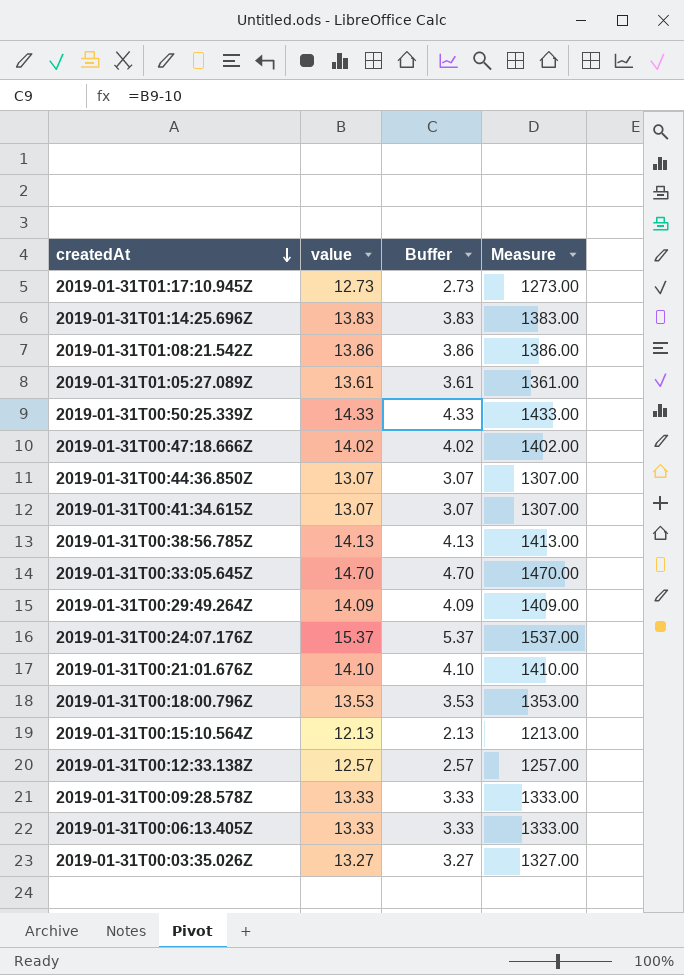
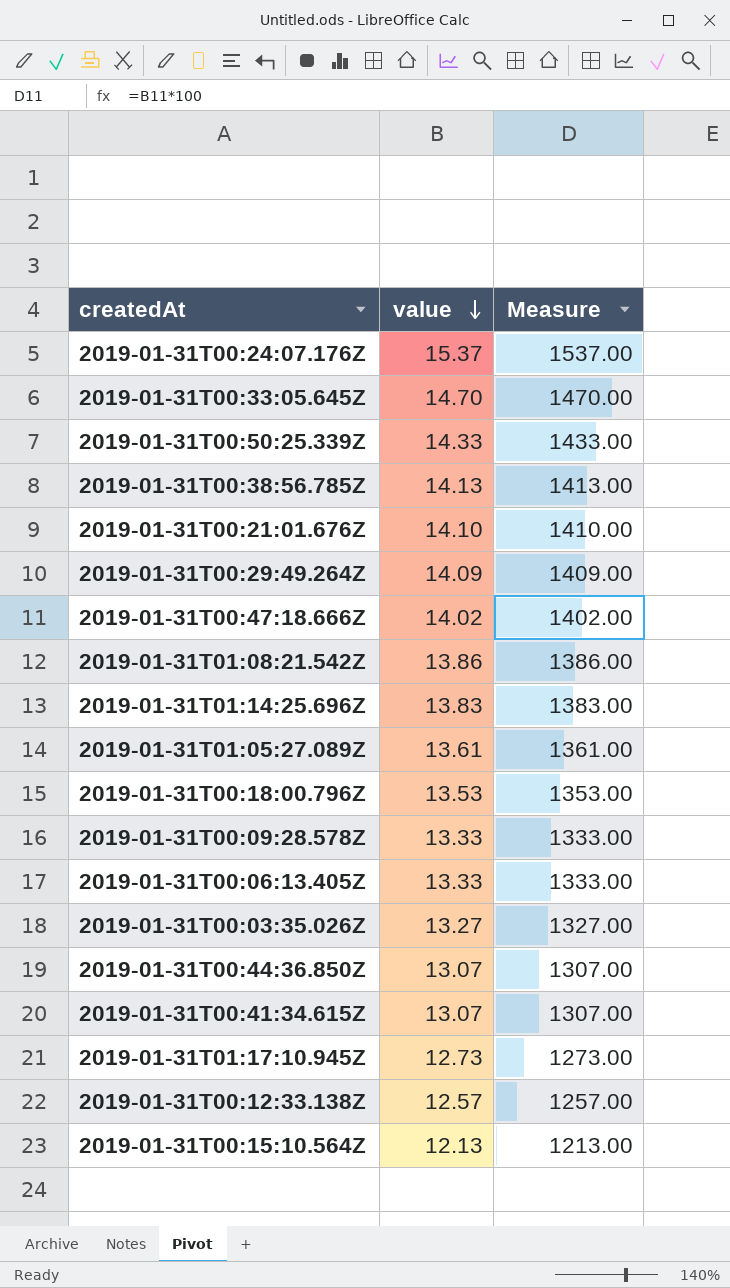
row order: createdAt descending -> value descending
column Buffer | formula: [value] - 10 -> none

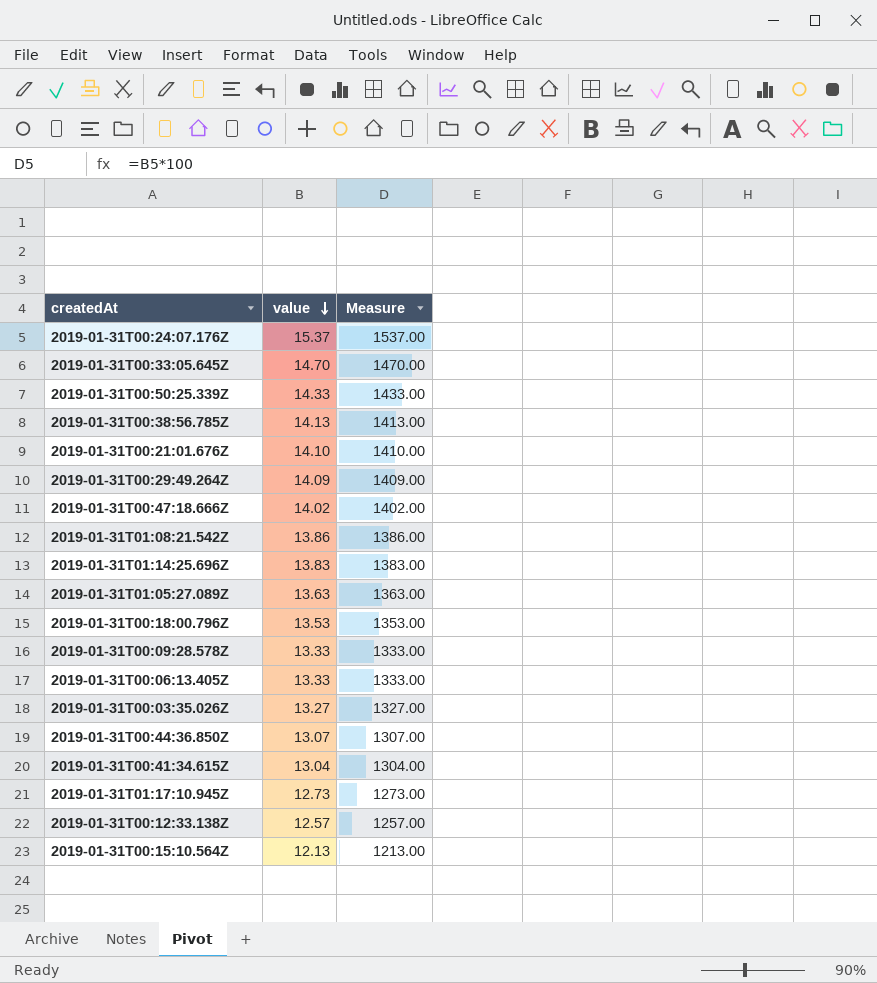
2019-01-31T01:05:27.089Z | value: 13.61 -> 13.63
2019-01-31T01:05:27.089Z | Measure: 1361.00 -> 1363.00
2019-01-31T00:41:34.615Z | value: 13.07 -> 13.04
2019-01-31T00:41:34.615Z | Measure: 1307.00 -> 1304.00

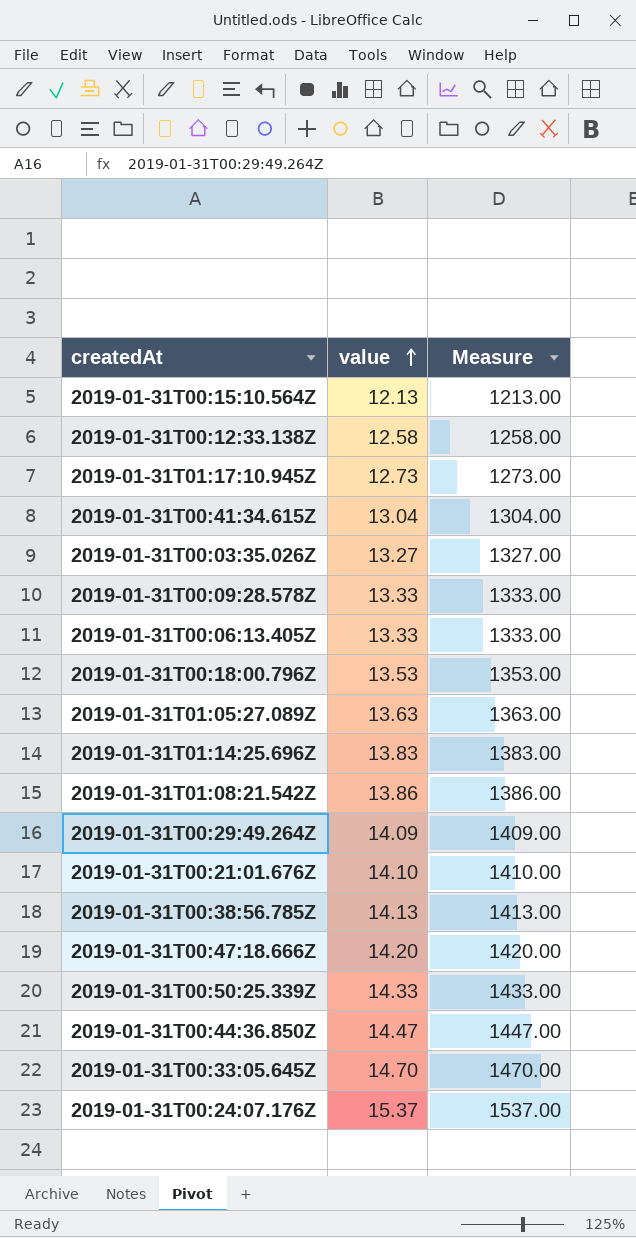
row order: value descending -> value ascending
2019-01-31T00:12:33.138Z | value: 12.57 -> 12.58
2019-01-31T00:12:33.138Z | Measure: 1257.00 -> 1258.00
2019-01-31T00:47:18.666Z | value: 14.02 -> 14.20
2019-01-31T00:47:18.666Z | Measure: 1402.00 -> 1420.00
2019-01-31T00:44:36.850Z | value: 13.07 -> 14.47
2019-01-31T00:44:36.850Z | Measure: 1307.00 -> 1447.00

